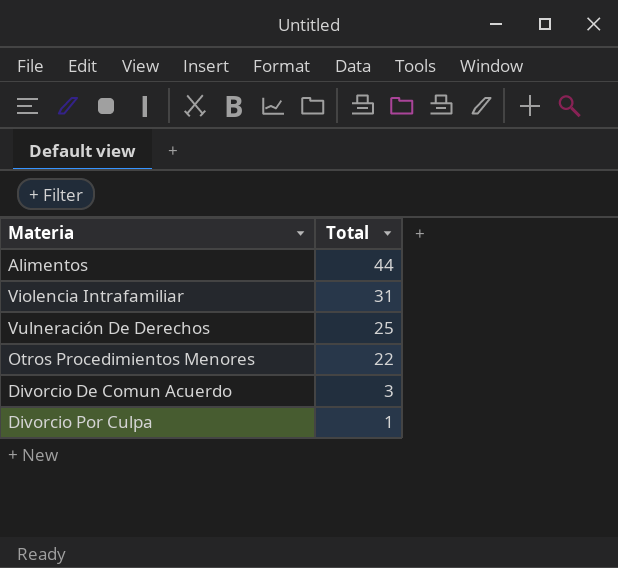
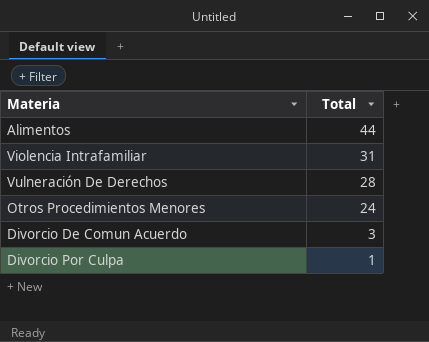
Vulneración De Derechos | Total: 25 -> 28
Otros Procedimientos Menores | Total: 22 -> 24

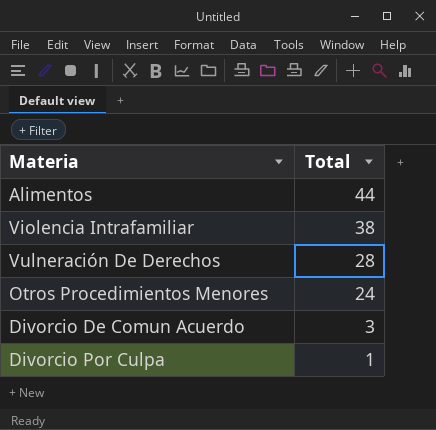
Violencia Intrafamiliar | Total: 31 -> 38

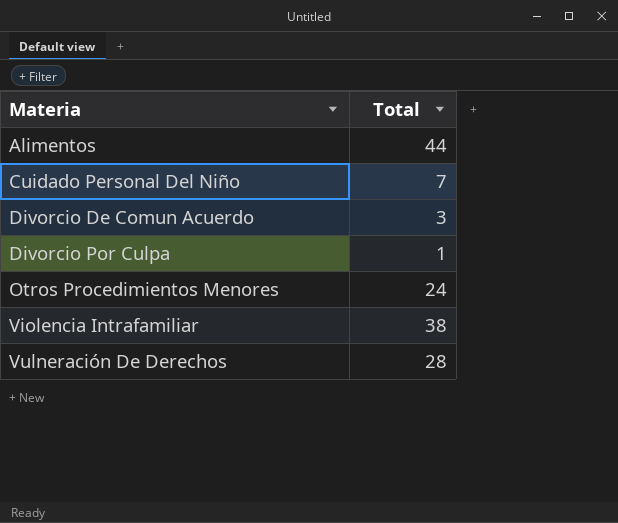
row order: Total descending -> Materia ascending
row Cuidado Personal Del Niño: none -> 7

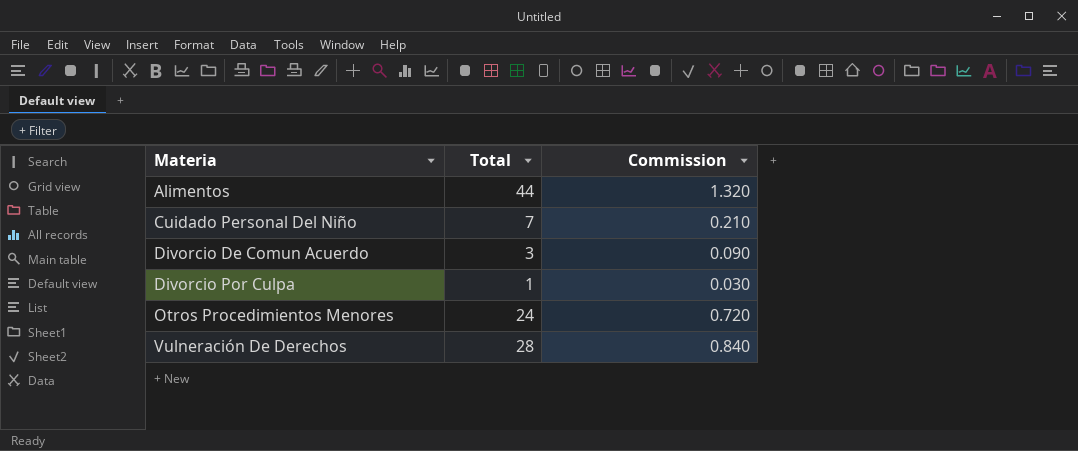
column Commission | formula: none -> [Total] * 0.03
row Violencia Intrafamiliar: 38 -> none

